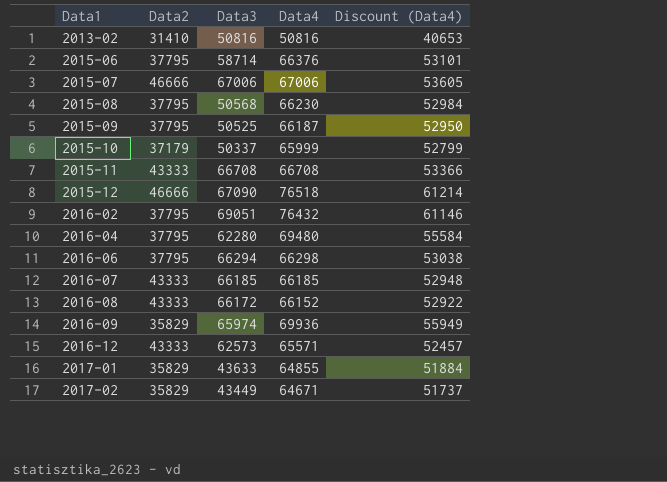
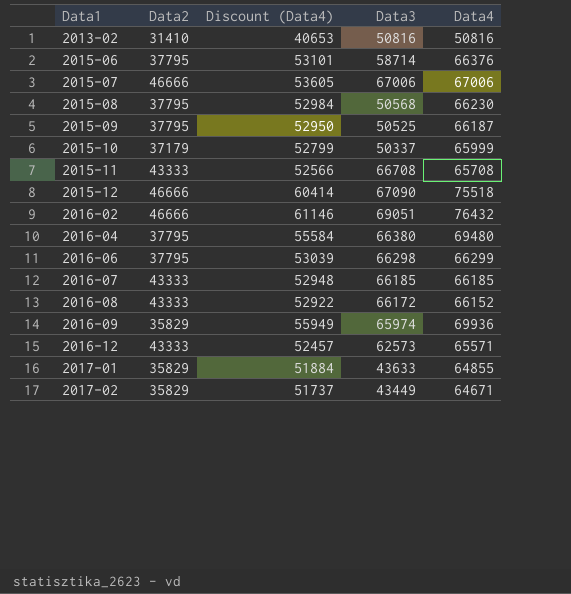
column Discount (Data4) | position: 5 -> 3
2015-11 | Discount (Data4): 53366 -> 52566
2015-11 | Data4: 66708 -> 65708
2015-12 | Discount (Data4): 61214 -> 60414
2015-12 | Data4: 76518 -> 75518
2016-02 | Data2: 37795 -> 46666
2016-04 | Data3: 62280 -> 66380
2016-06 | Discount (Data4): 53038 -> 53039
2016-06 | Data3: 66294 -> 66298
2016-06 | Data4: 66298 -> 66299

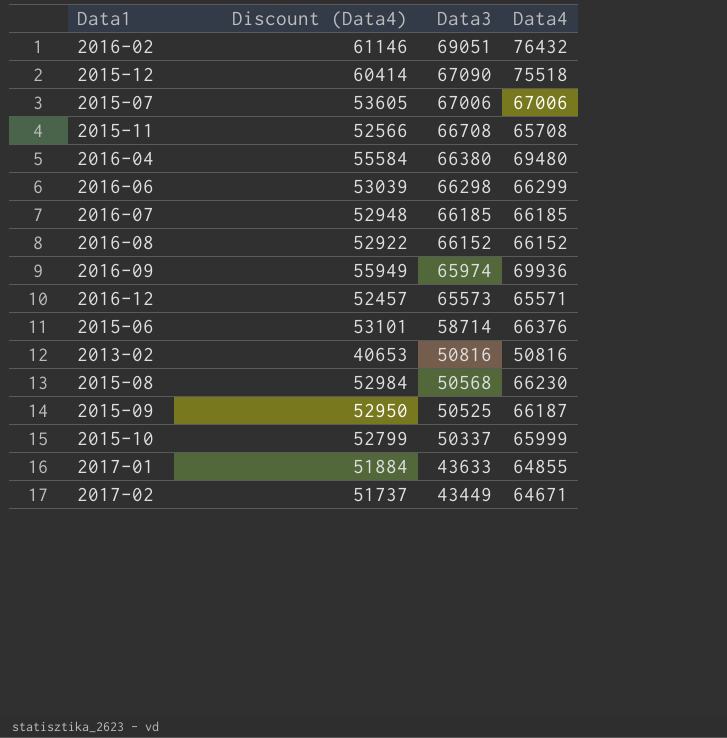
row order: Data1 ascending -> Data3 descending
column Data2 | position: 2 -> none
2016-08 | Data3: 66172 -> 66152
2016-12 | Data3: 62573 -> 65573

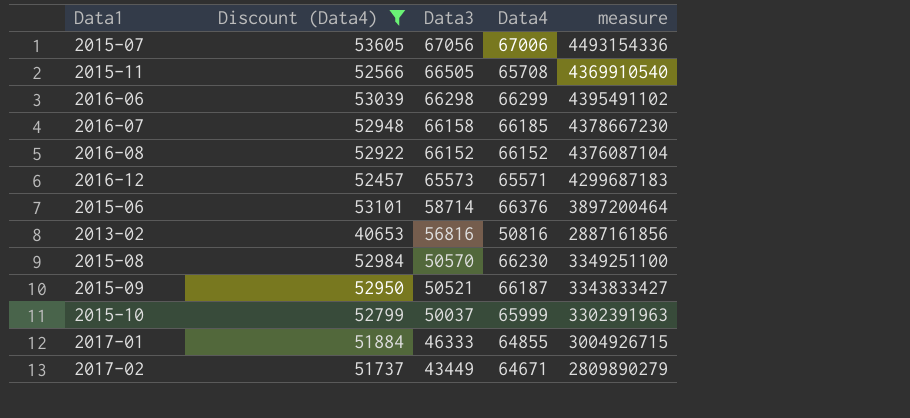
filter: none -> Discount (Data4) <= 53605
column measure | formula: none -> [Data3] * [Data4]
2015-07 | Data3: 67006 -> 67056
2015-11 | Data3: 66708 -> 66505
2016-07 | Data3: 66185 -> 66158
2013-02 | Data3: 50816 -> 56816
2015-08 | Data3: 50568 -> 50570
2015-09 | Data3: 50525 -> 50521
2015-10 | Data3: 50337 -> 50037
2017-01 | Data3: 43633 -> 46333

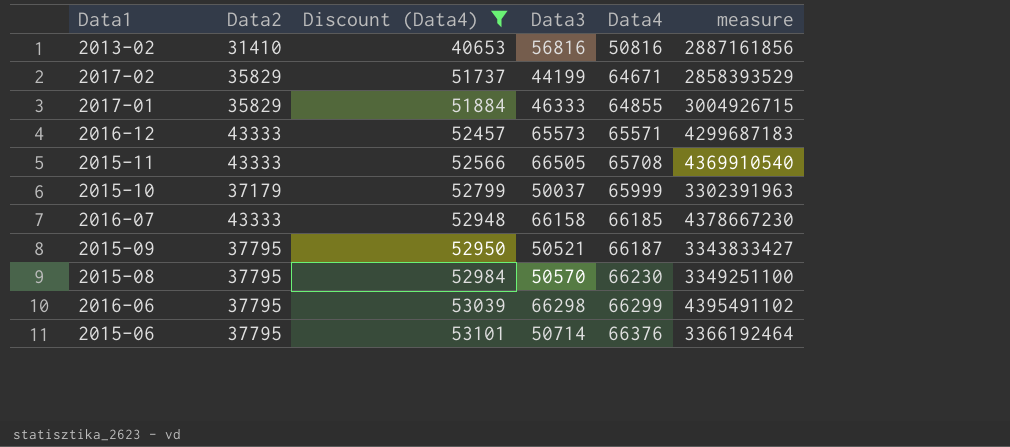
row order: Data3 descending -> Discount (Data4) ascending
column Data2 | position: none -> 2
row 2015-07: 53605 | 67056 | 67006 | 4493154336 -> none
row 2016-08: 52922 | 66152 | 66152 | 4376087104 -> none
2017-02 | Data3: 43449 -> 44199
2017-02 | measure: 2809890279 -> 2858393529
2015-06 | Data3: 58714 -> 50714
2015-06 | measure: 3897200464 -> 3366192464

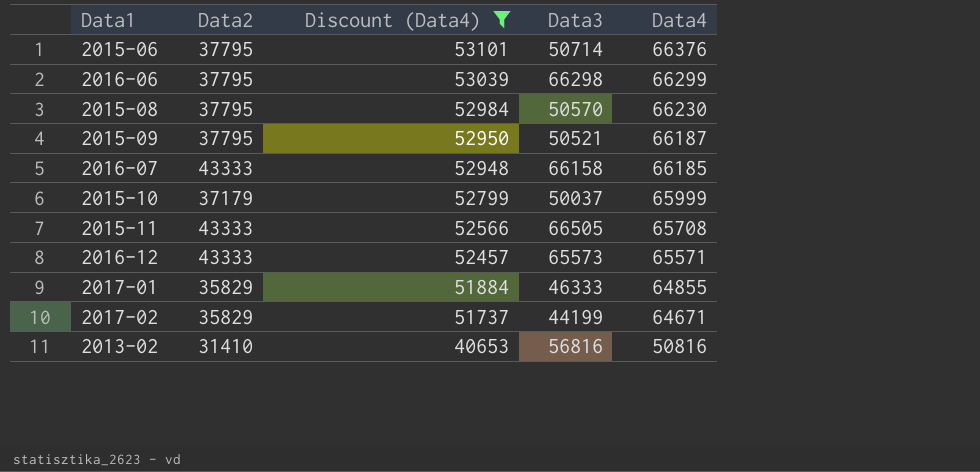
row order: Discount (Data4) ascending -> Discount (Data4) descending
column measure | formula: [Data3] * [Data4] -> none

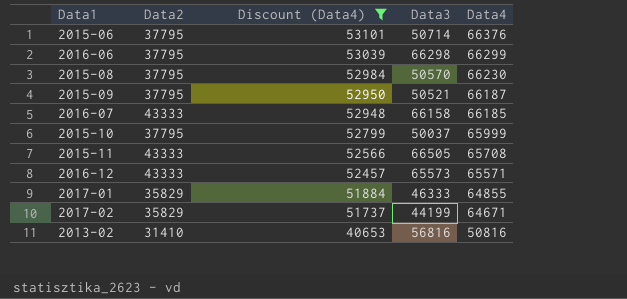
2015-10 | Data2: 37179 -> 37795

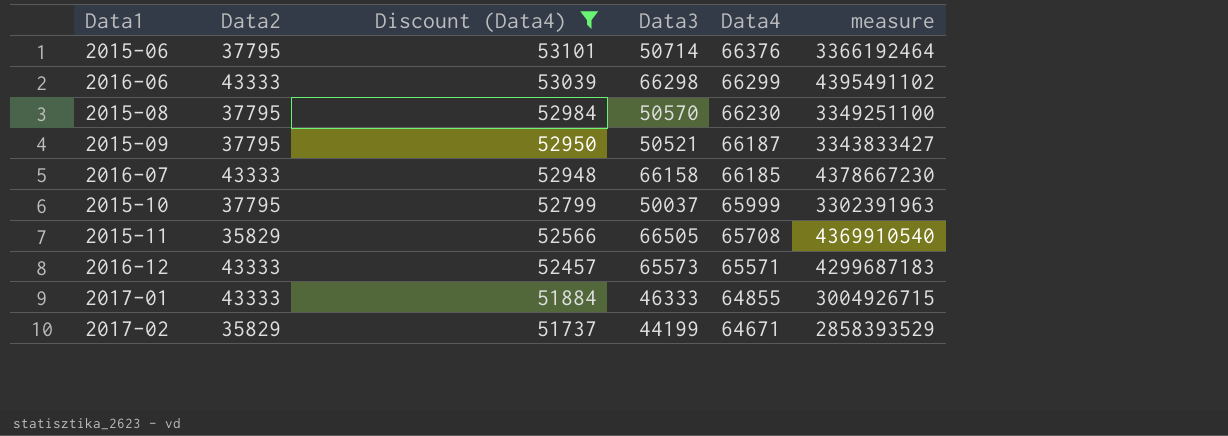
column measure | formula: none -> [Data3] * [Data4]
row 2013-02: 31410 | 40653 | 56816 | 50816 -> none
2016-06 | Data2: 37795 -> 43333
2015-11 | Data2: 43333 -> 35829
2017-01 | Data2: 35829 -> 43333

